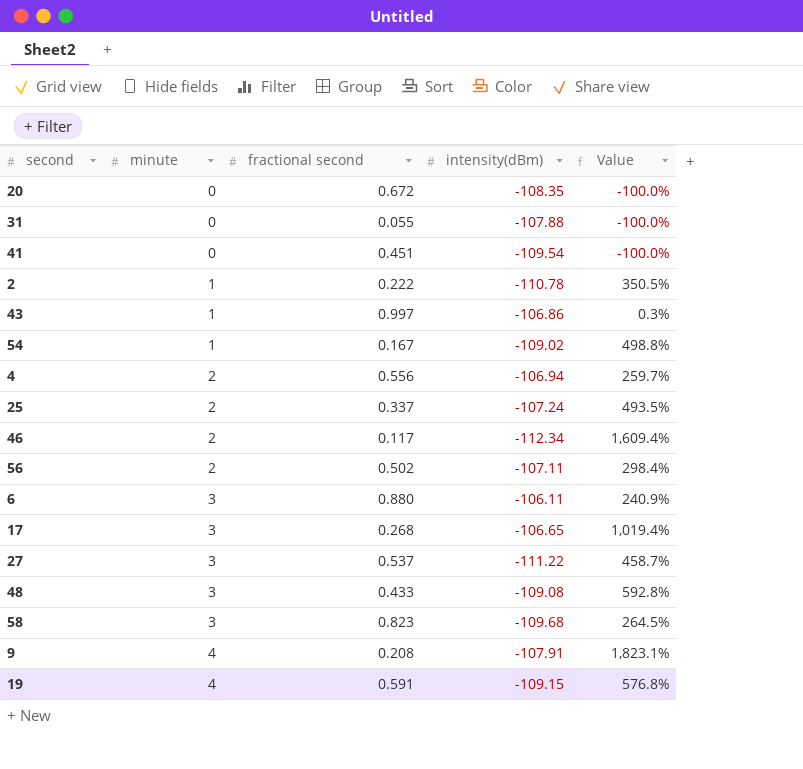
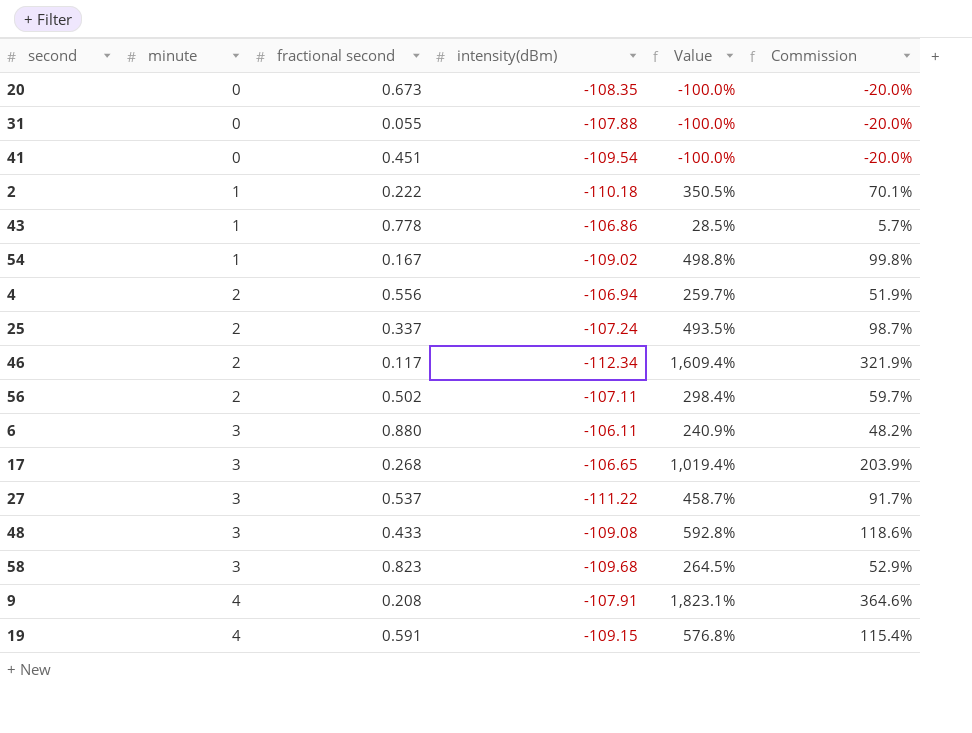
column Commission | formula: none -> [Value] * 0.2
20 | fractional second: 0.672 -> 0.673
2 | intensity(dBm): -110.78 -> -110.18
43 | fractional second: 0.997 -> 0.778
43 | Value: 0.3% -> 28.5%

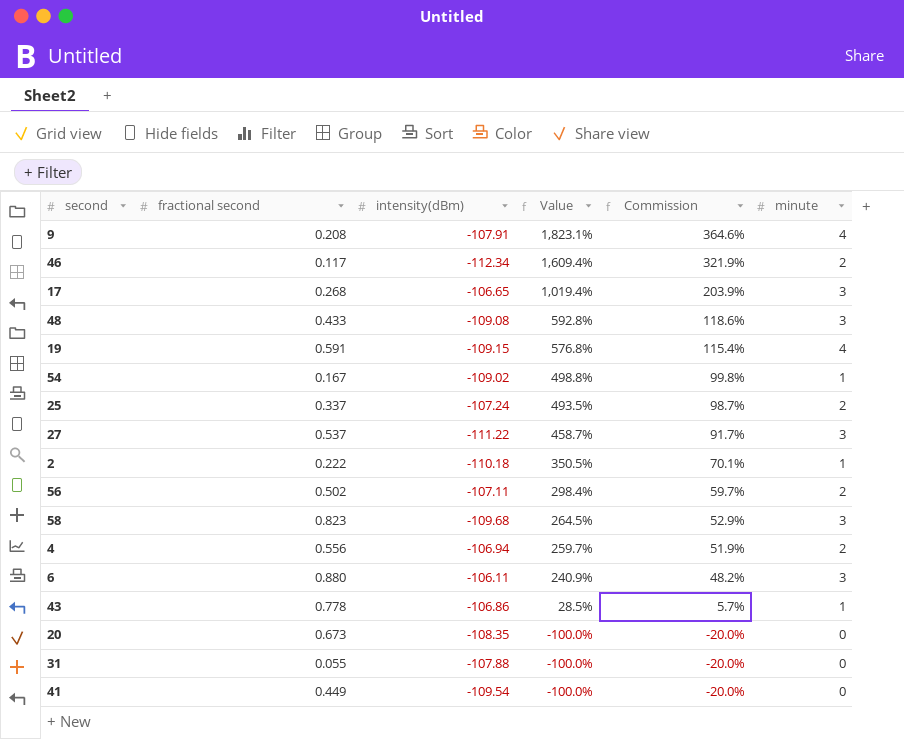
row order: minute ascending -> Value descending
column minute | position: 2 -> 6
41 | fractional second: 0.451 -> 0.449

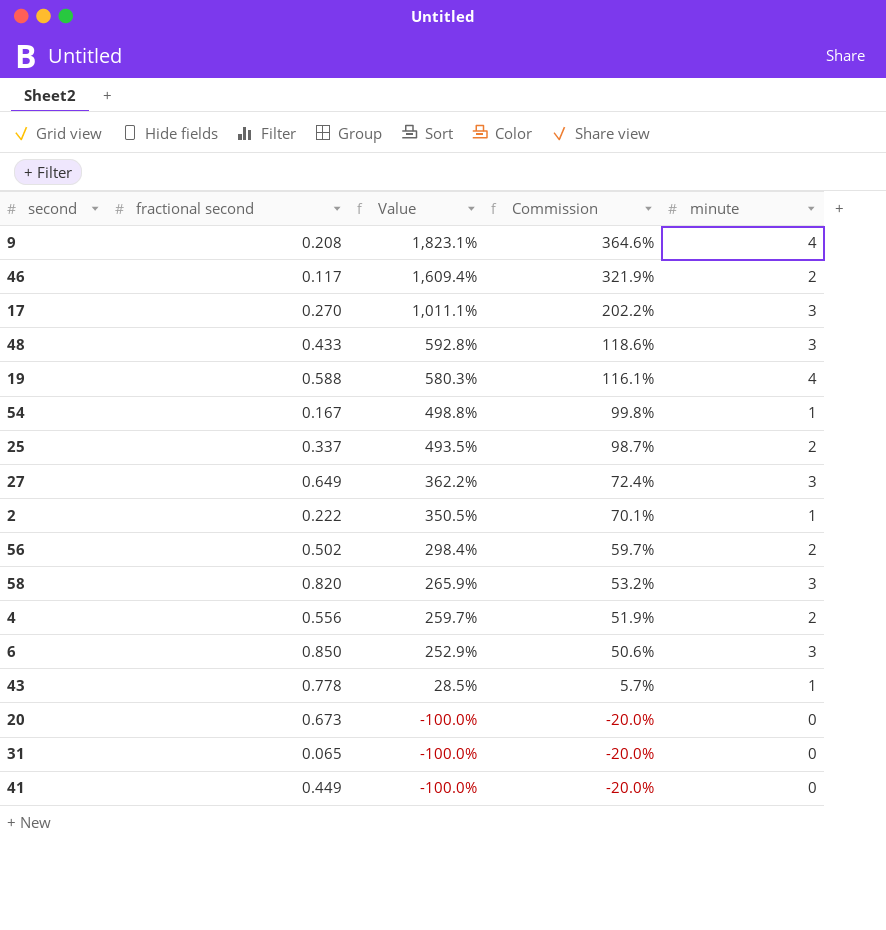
column intensity(dBm) | position: 3 -> none
17 | fractional second: 0.268 -> 0.270
17 | Value: 1,019.4% -> 1,011.1%
17 | Commission: 203.9% -> 202.2%
19 | fractional second: 0.591 -> 0.588
19 | Value: 576.8% -> 580.3%
19 | Commission: 115.4% -> 116.1%
27 | fractional second: 0.537 -> 0.649
27 | Value: 458.7% -> 362.2%
27 | Commission: 91.7% -> 72.4%
58 | fractional second: 0.823 -> 0.820
58 | Value: 264.5% -> 265.9%
58 | Commission: 52.9% -> 53.2%
6 | fractional second: 0.880 -> 0.850
6 | Value: 240.9% -> 252.9%
6 | Commission: 48.2% -> 50.6%
31 | fractional second: 0.055 -> 0.065

